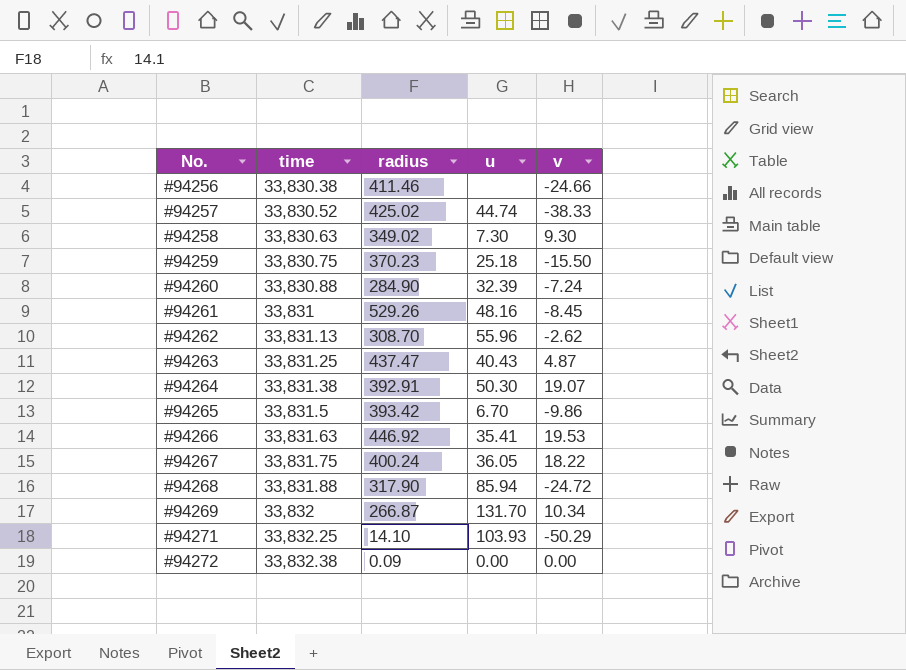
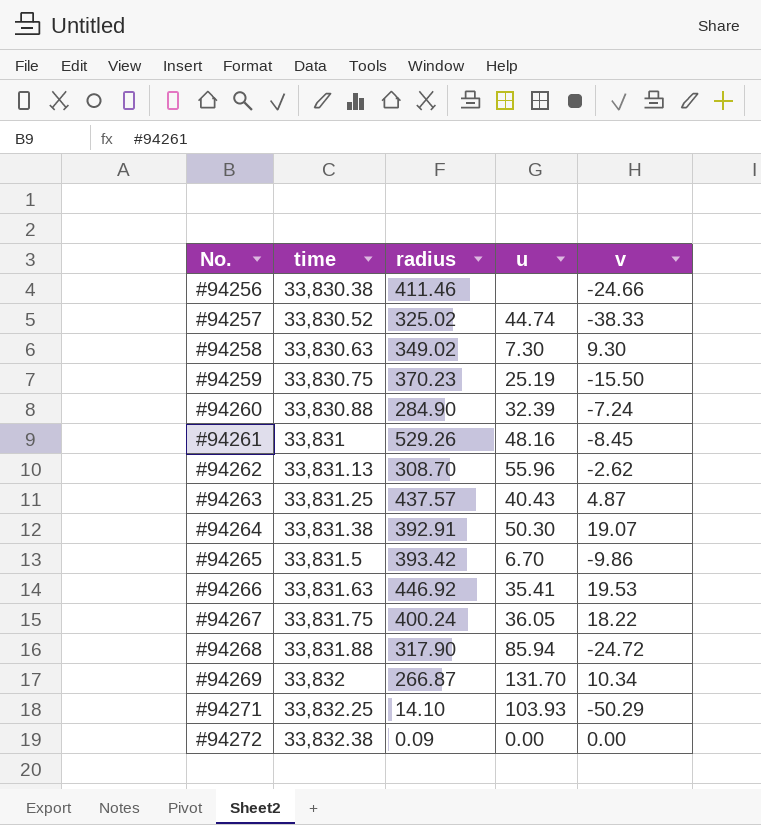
#94257 | radius: 425.02 -> 325.02
#94259 | u: 25.18 -> 25.19
#94263 | radius: 437.47 -> 437.57

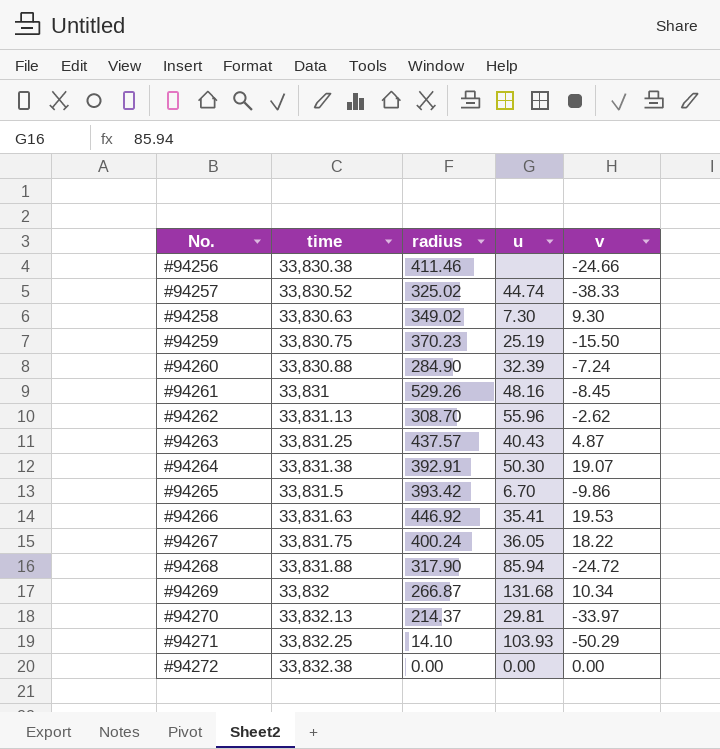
#94269 | u: 131.70 -> 131.68
row #94270: none -> 33,832.13 | 214.37 | 29.81 | -33.97
#94272 | radius: 0.09 -> 0.00

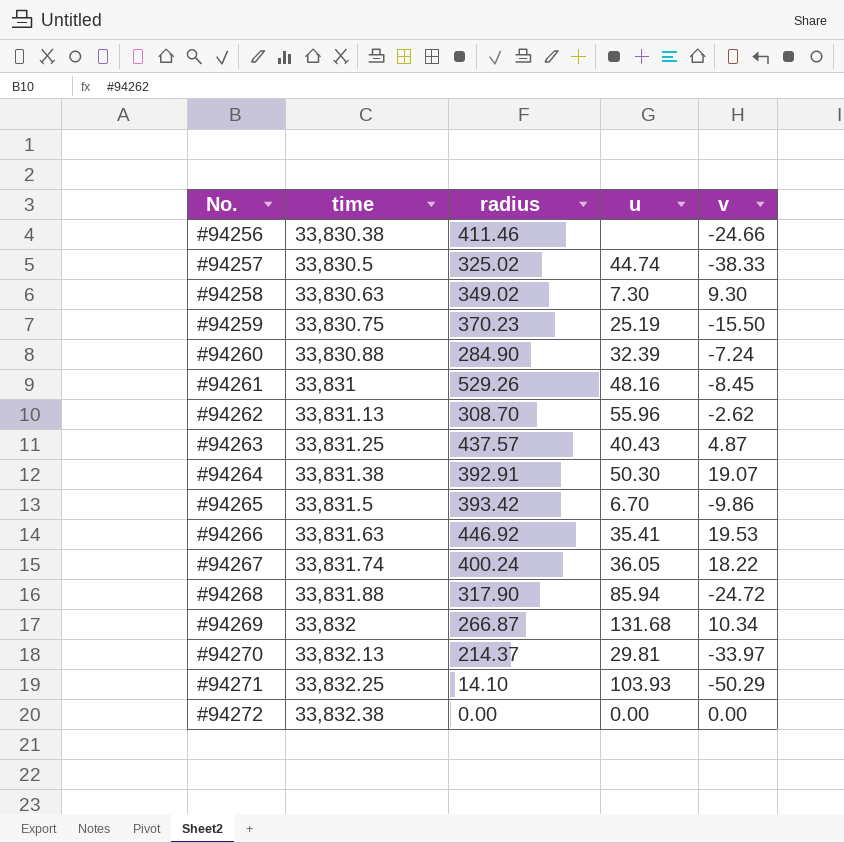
#94257 | time: 33,830.52 -> 33,830.5
#94267 | time: 33,831.75 -> 33,831.74

